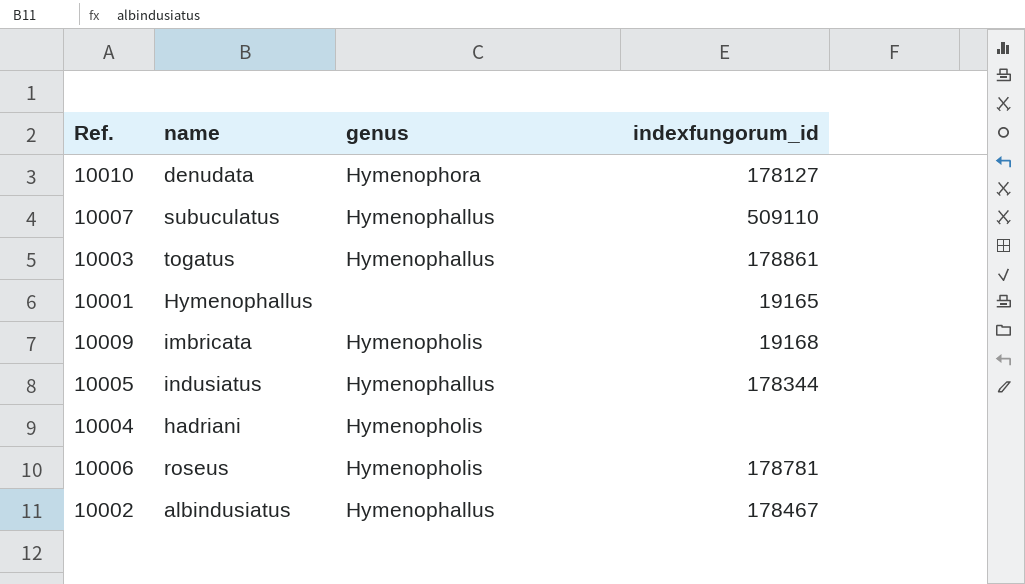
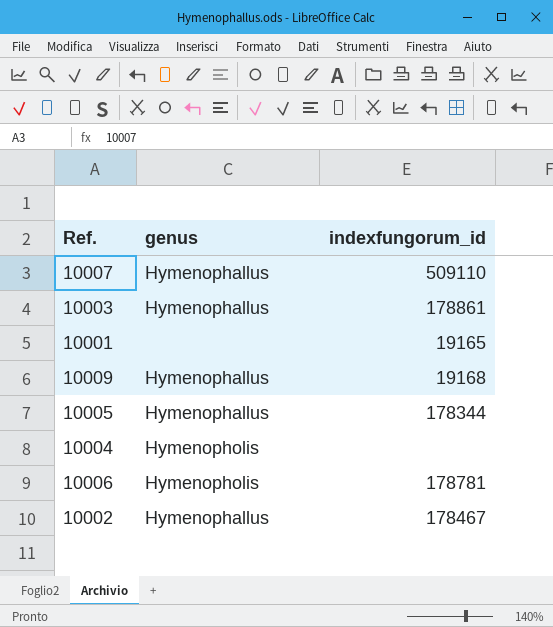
column name | position: 2 -> none
row 10010: denudata | Hymenophora | 178127 -> none
10009 | genus: Hymenopholis -> Hymenophallus

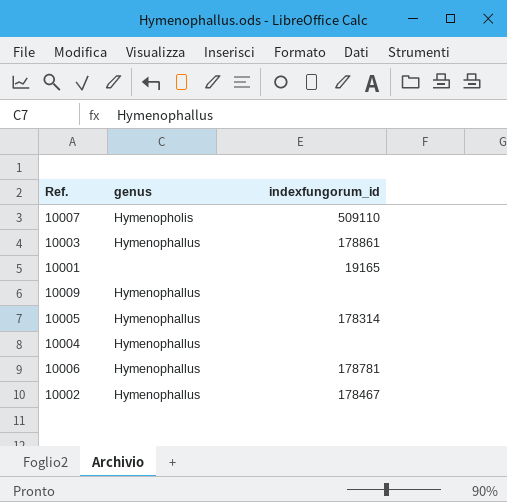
10007 | genus: Hymenophallus -> Hymenopholis
10009 | indexfungorum_id: 19168 -> none
10005 | indexfungorum_id: 178344 -> 178314
10004 | genus: Hymenopholis -> Hymenophallus
10006 | genus: Hymenopholis -> Hymenophallus

